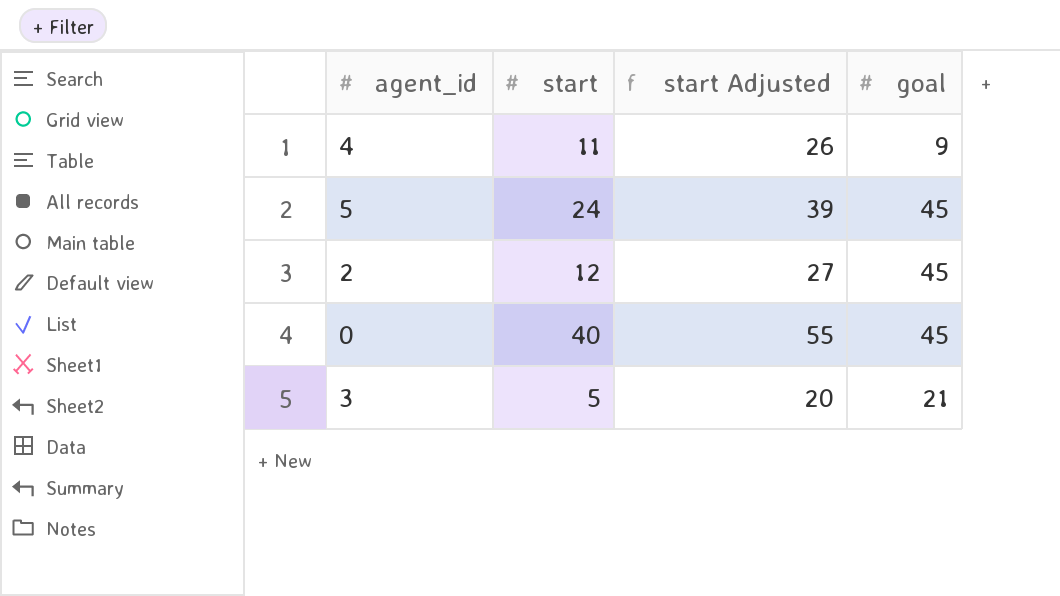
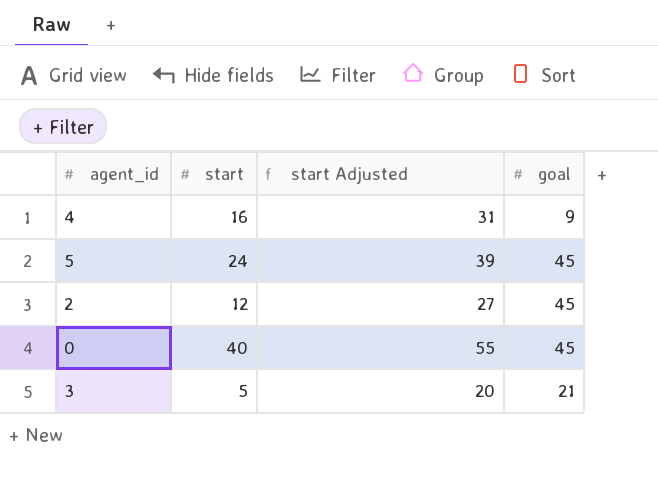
4 | start: 11 -> 16
4 | start Adjusted: 26 -> 31

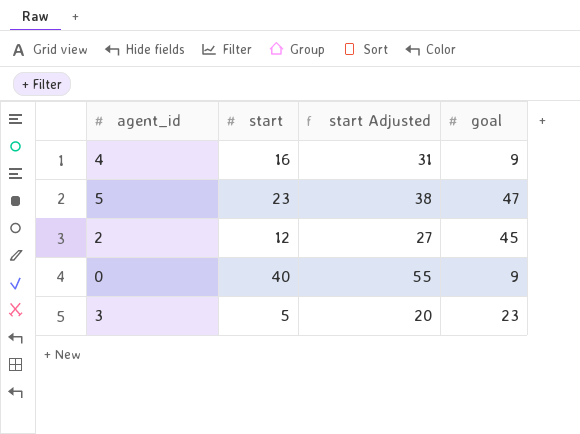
5 | start: 24 -> 23
5 | start Adjusted: 39 -> 38
5 | goal: 45 -> 47
0 | goal: 45 -> 9
3 | goal: 21 -> 23

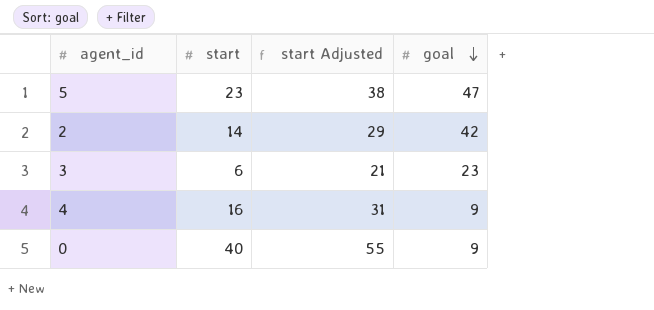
row order: none -> goal descending
2 | start: 12 -> 14
2 | start Adjusted: 27 -> 29
2 | goal: 45 -> 42
3 | start: 5 -> 6
3 | start Adjusted: 20 -> 21

